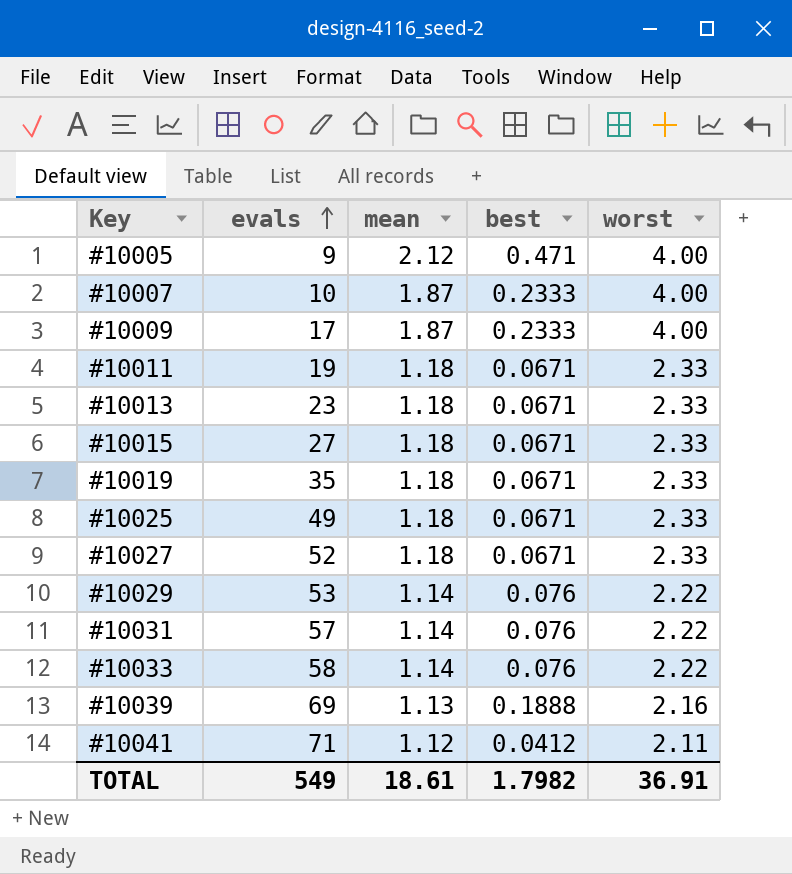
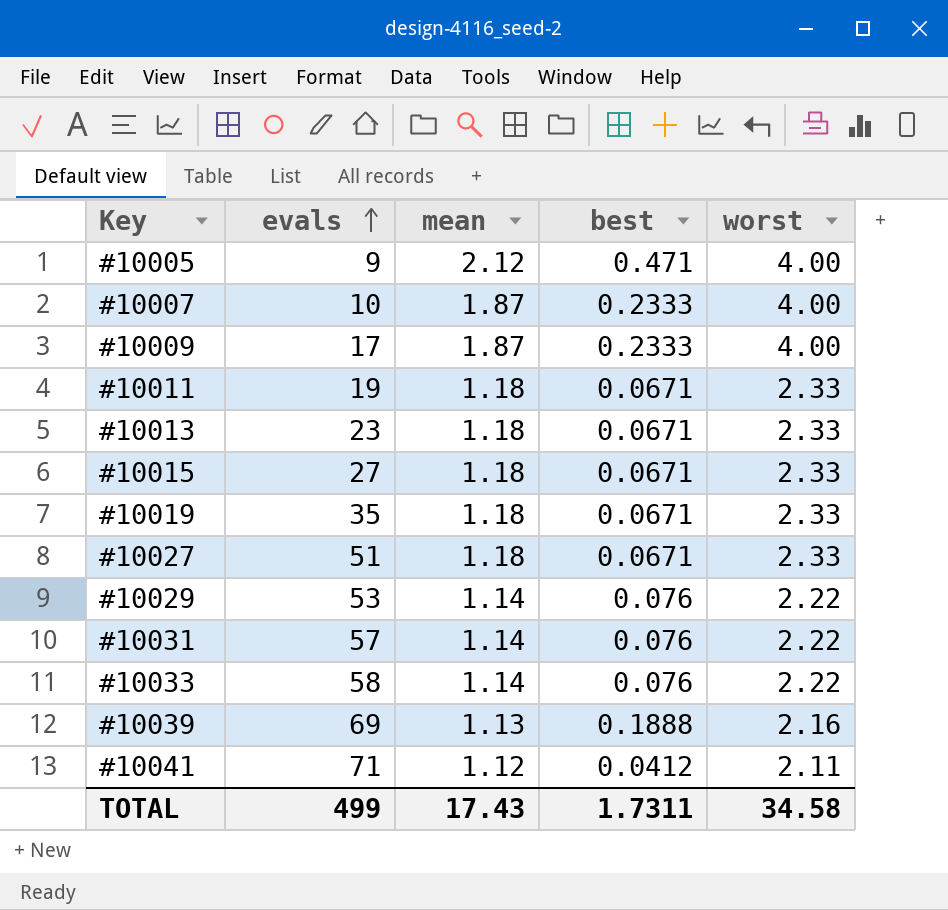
row #10025: 49 | 1.18 | 0.0671 | 2.33 -> none
#10027 | evals: 52 -> 51
TOTAL | evals: 549 -> 499
TOTAL | mean: 18.61 -> 17.43
TOTAL | best: 1.7982 -> 1.7311
TOTAL | worst: 36.91 -> 34.58

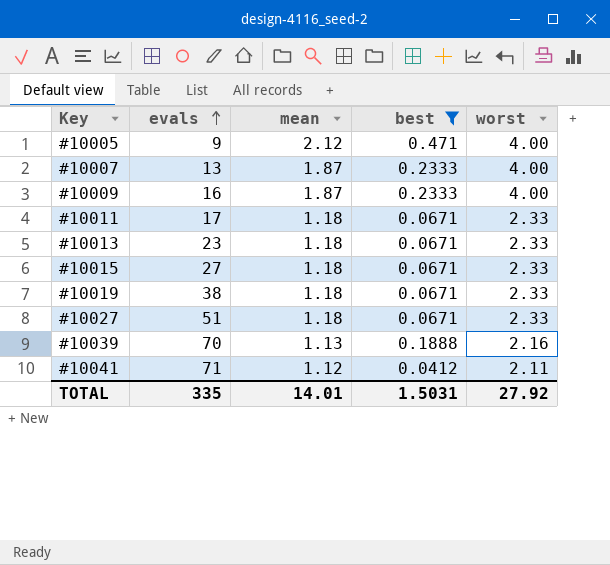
filter: none -> best != 0.076
#10007 | evals: 10 -> 13
#10009 | evals: 17 -> 16
#10011 | evals: 19 -> 17
#10019 | evals: 35 -> 38
#10039 | evals: 69 -> 70
TOTAL | evals: 499 -> 335
TOTAL | mean: 17.43 -> 14.01
TOTAL | best: 1.7311 -> 1.5031
TOTAL | worst: 34.58 -> 27.92

